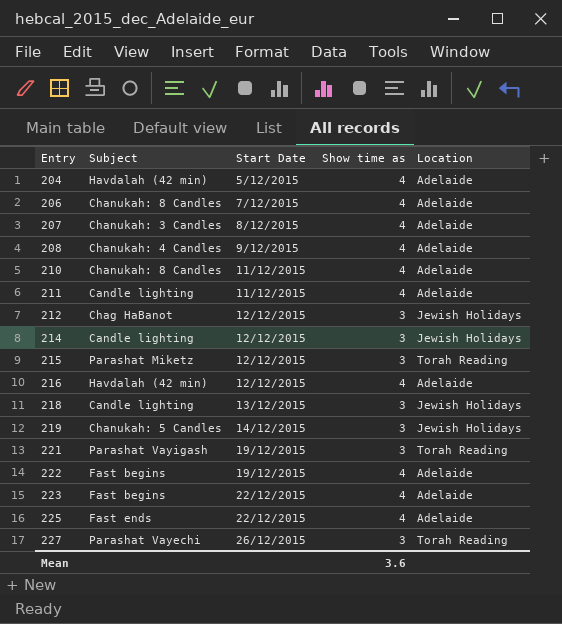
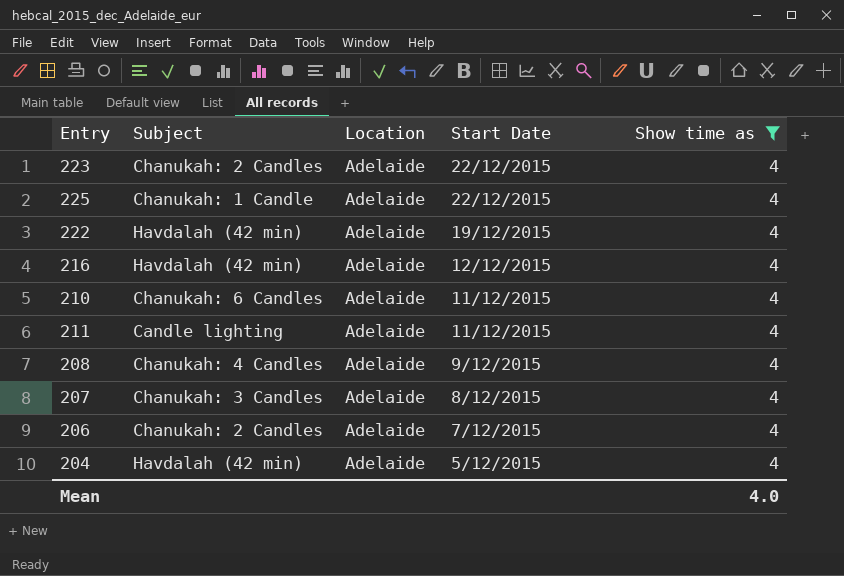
filter: none -> Show time as = 4
row order: Entry ascending -> Start Date descending
column Location | position: 5 -> 3
223 | Subject: Fast begins -> Chanukah: 2 Candles
225 | Subject: Fast ends -> Chanukah: 1 Candle
222 | Subject: Fast begins -> Havdalah (42 min)
210 | Subject: Chanukah: 8 Candles -> Chanukah: 6 Candles
206 | Subject: Chanukah: 8 Candles -> Chanukah: 2 Candles
Mean | Show time as: 3.6 -> 4.0

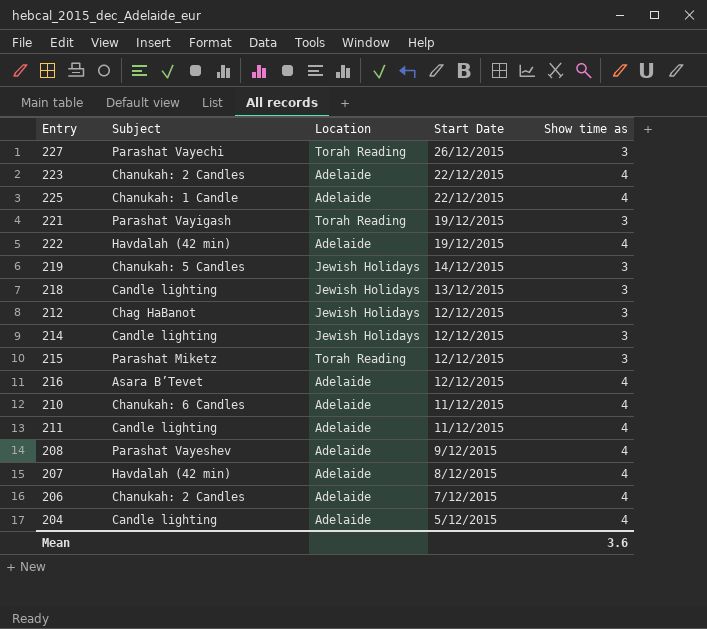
filter: Show time as = 4 -> none
216 | Subject: Havdalah (42 min) -> Asara B’Tevet
208 | Subject: Chanukah: 4 Candles -> Parashat Vayeshev
207 | Subject: Chanukah: 3 Candles -> Havdalah (42 min)
204 | Subject: Havdalah (42 min) -> Candle lighting
Mean | Show time as: 4.0 -> 3.6

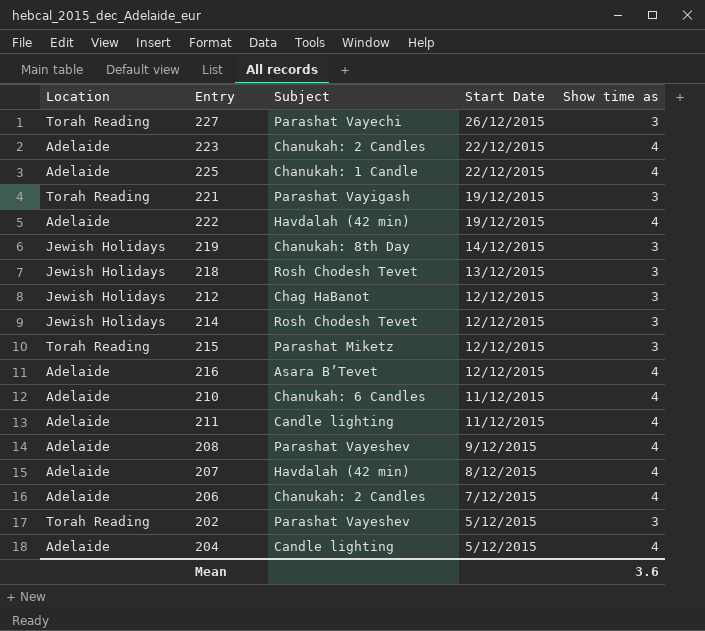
column Location | position: 3 -> 1
219 | Subject: Chanukah: 5 Candles -> Chanukah: 8th Day
218 | Subject: Candle lighting -> Rosh Chodesh Tevet
214 | Subject: Candle lighting -> Rosh Chodesh Tevet
row 202: none -> Torah Reading | Parashat Vayeshev | 5/12/2015 | 3

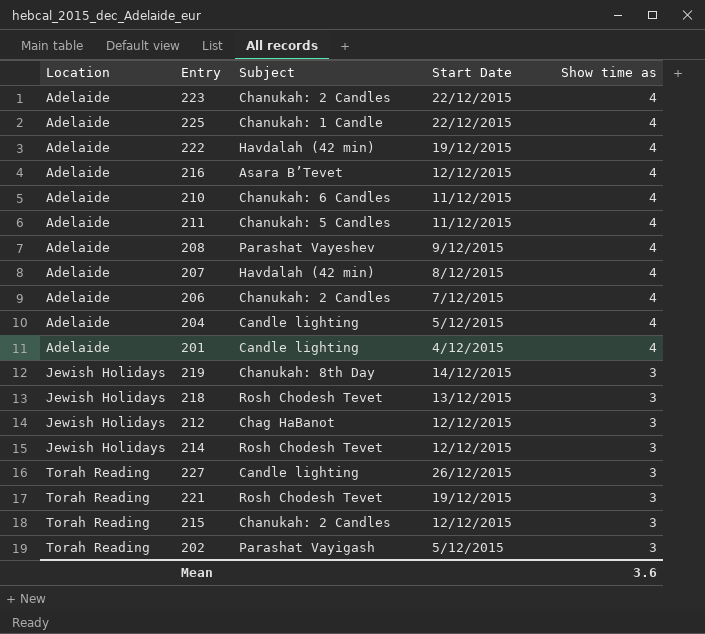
row order: Start Date descending -> Location ascending
211 | Subject: Candle lighting -> Chanukah: 5 Candles
row 201: none -> Adelaide | Candle lighting | 4/12/2015 | 4
227 | Subject: Parashat Vayechi -> Candle lighting
221 | Subject: Parashat Vayigash -> Rosh Chodesh Tevet
215 | Subject: Parashat Miketz -> Chanukah: 2 Candles
202 | Subject: Parashat Vayeshev -> Parashat Vayigash

